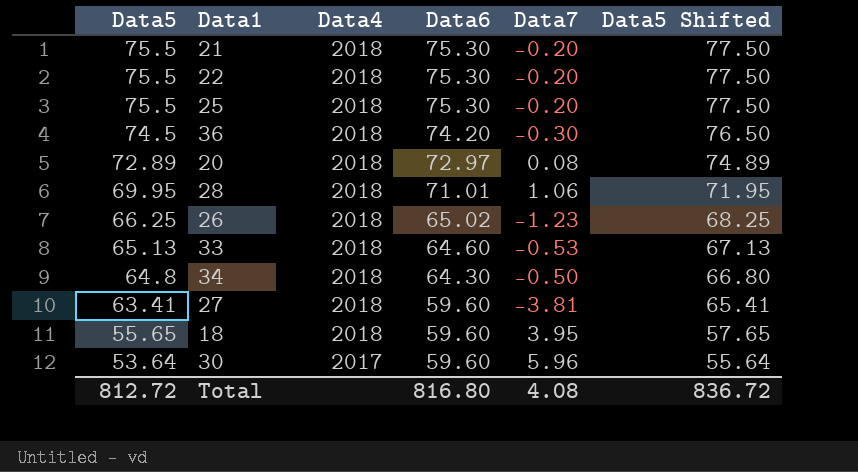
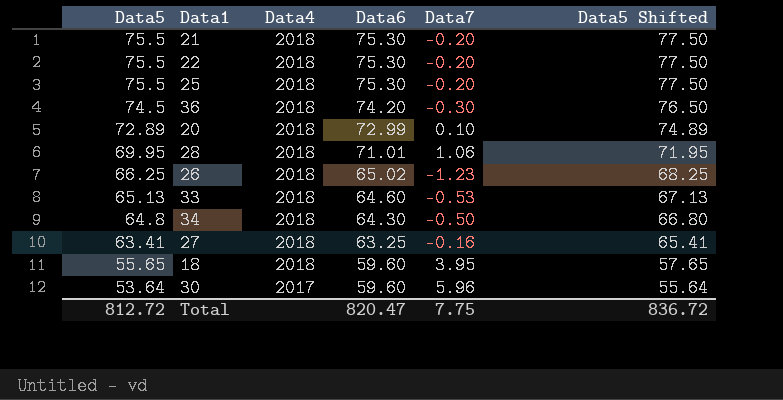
20 | Data6: 72.97 -> 72.99
20 | Data7: 0.08 -> 0.10
27 | Data6: 59.60 -> 63.25
27 | Data7: -3.81 -> -0.16
Total | Data6: 816.80 -> 820.47
Total | Data7: 4.08 -> 7.75

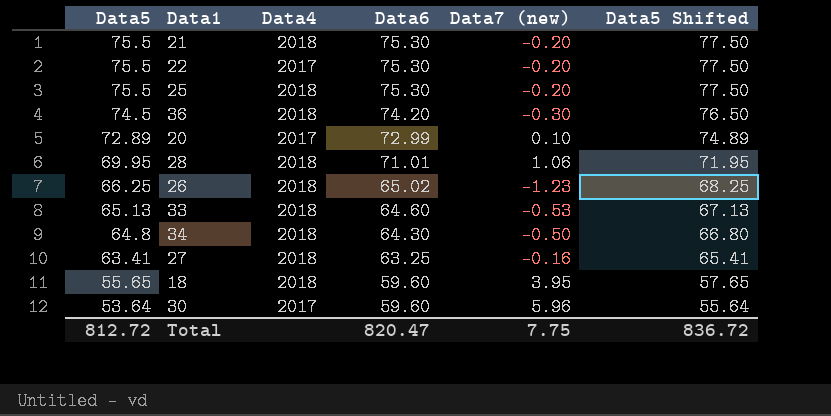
column name: Data7 -> Data7 (new)
22 | Data4: 2018 -> 2017
20 | Data4: 2018 -> 2017

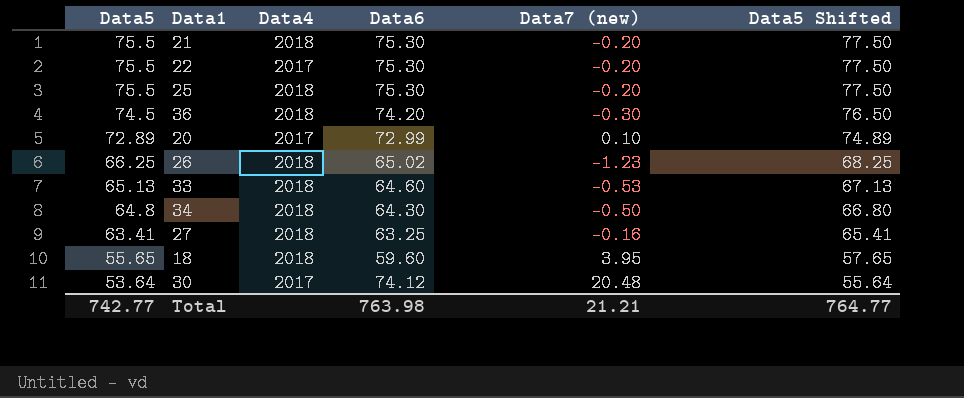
row 28: 69.95 | 2018 | 71.01 | 1.06 | 71.95 -> none
30 | Data6: 59.60 -> 74.12
30 | Data7 (new): 5.96 -> 20.48
Total | Data5: 812.72 -> 742.77
Total | Data6: 820.47 -> 763.98
Total | Data7 (new): 7.75 -> 21.21
Total | Data5 Shifted: 836.72 -> 764.77

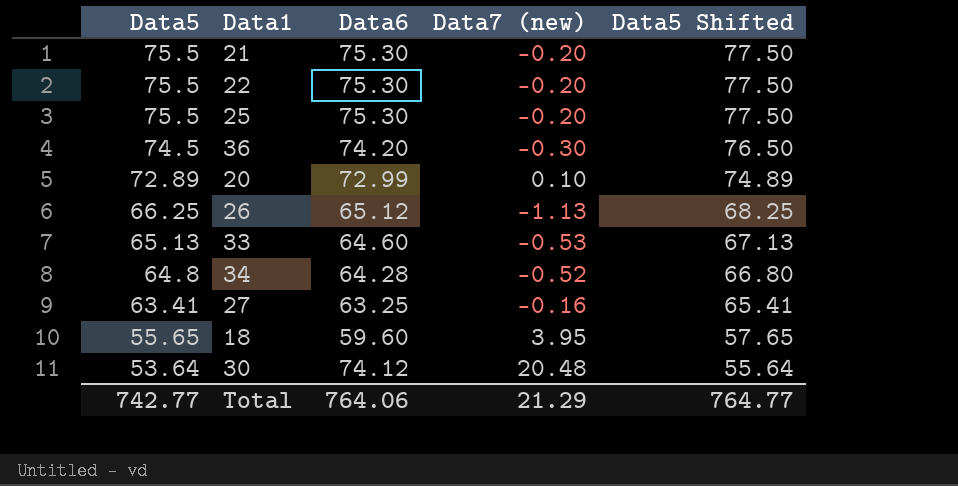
column Data4 | position: 3 -> none
26 | Data6: 65.02 -> 65.12
26 | Data7 (new): -1.23 -> -1.13
34 | Data6: 64.30 -> 64.28
34 | Data7 (new): -0.50 -> -0.52
Total | Data6: 763.98 -> 764.06
Total | Data7 (new): 21.21 -> 21.29

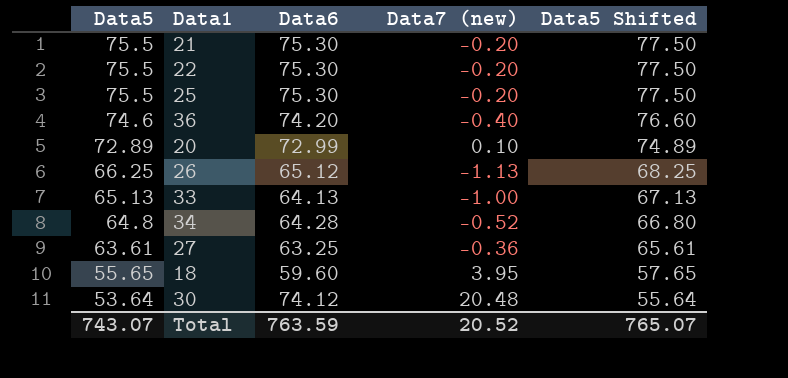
36 | Data5: 74.5 -> 74.6
36 | Data7 (new): -0.30 -> -0.40
36 | Data5 Shifted: 76.50 -> 76.60
33 | Data6: 64.60 -> 64.13
33 | Data7 (new): -0.53 -> -1.00
27 | Data5: 63.41 -> 63.61
27 | Data7 (new): -0.16 -> -0.36
27 | Data5 Shifted: 65.41 -> 65.61
Total | Data5: 742.77 -> 743.07
Total | Data6: 764.06 -> 763.59
Total | Data7 (new): 21.29 -> 20.52
Total | Data5 Shifted: 764.77 -> 765.07

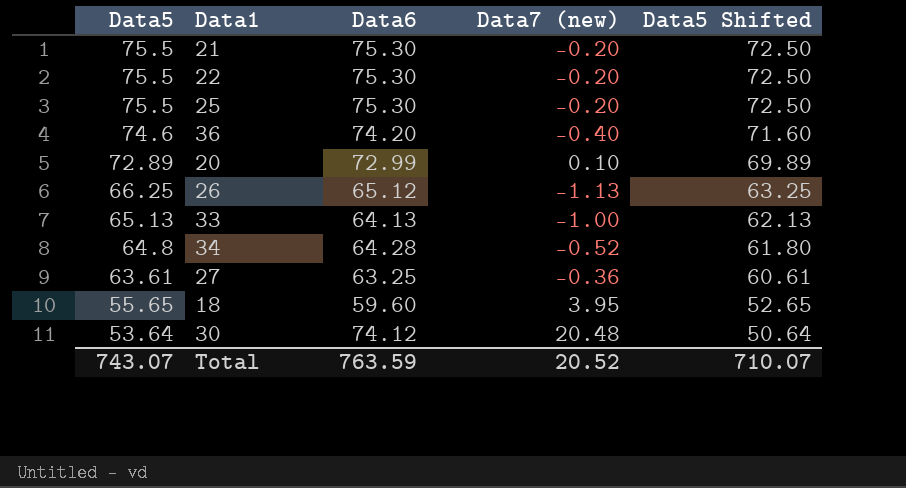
column Data5 Shifted | formula: [Data5] + 2 -> [Data5] - 3
Total | Data5 Shifted: 765.07 -> 710.07

